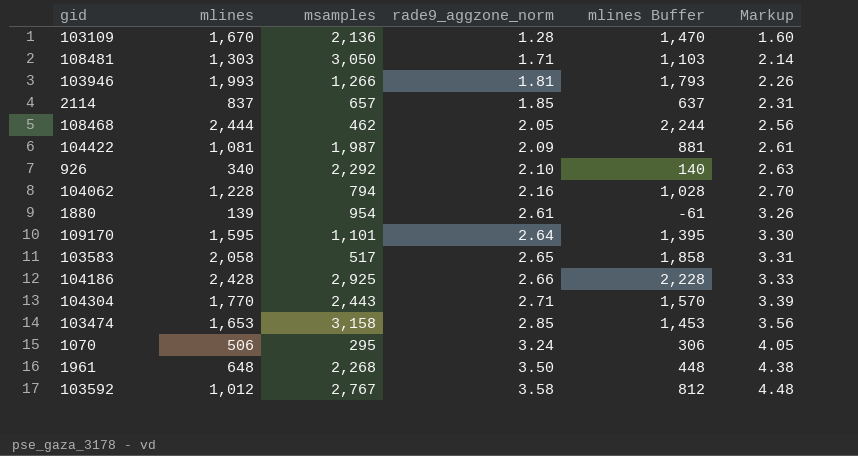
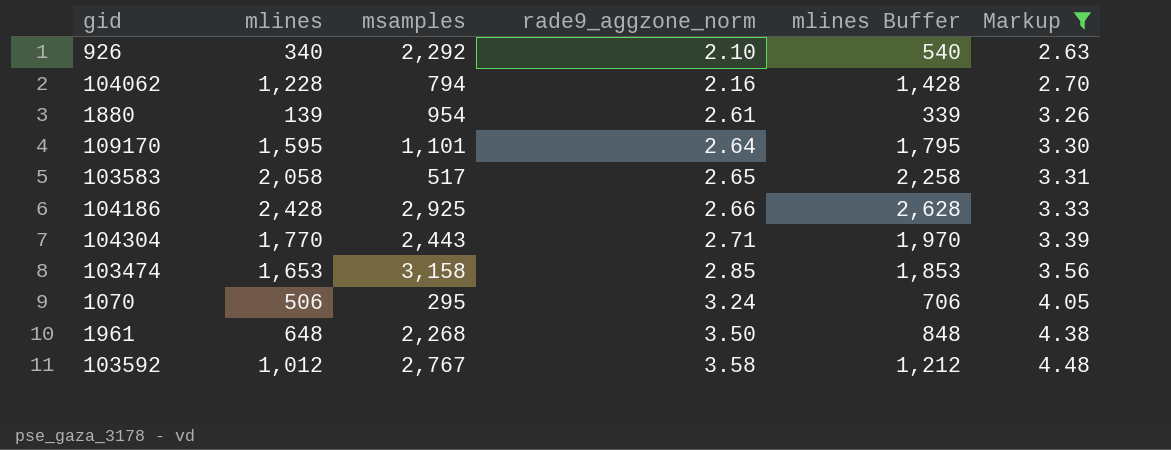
filter: none -> Markup >= 2.63
column mlines Buffer | formula: [mlines] - 200 -> [mlines] + 200

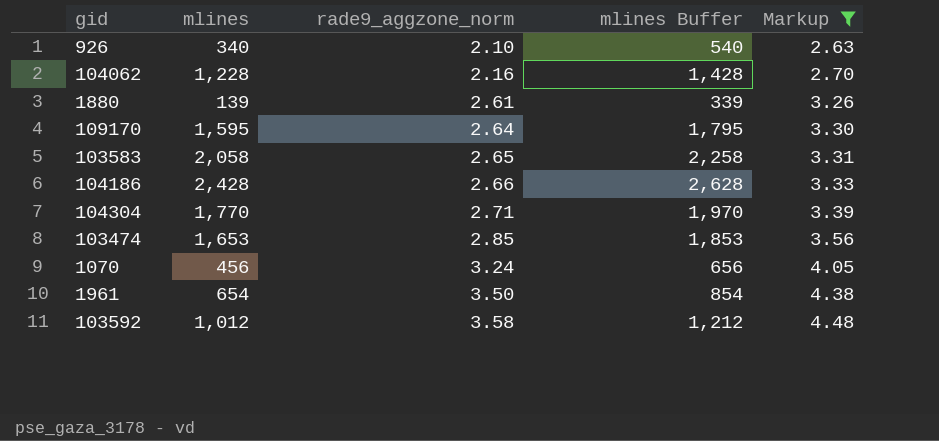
column msamples | position: 3 -> none
1070 | mlines: 506 -> 456
1070 | mlines Buffer: 706 -> 656
1961 | mlines: 648 -> 654
1961 | mlines Buffer: 848 -> 854

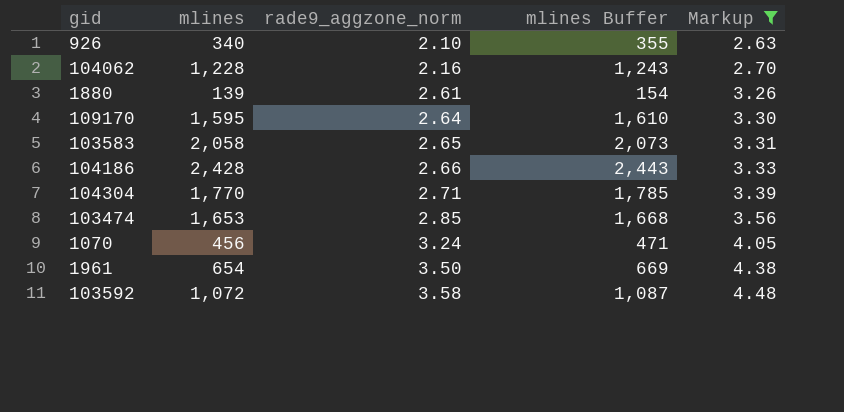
column mlines Buffer | formula: [mlines] + 200 -> [mlines] + 15
103592 | mlines: 1,012 -> 1,072

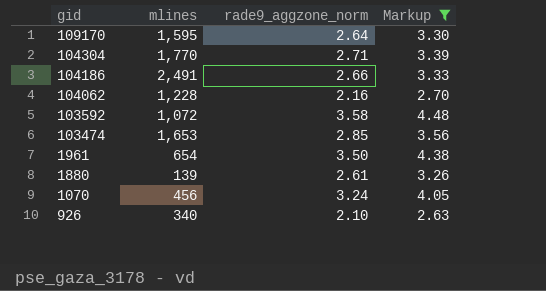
row order: rade9_aggzone_norm ascending -> gid descending
column mlines Buffer | formula: [mlines] + 15 -> none
row 103583: 2,058 | 2.65 | 2,073 | 3.31 -> none
104186 | mlines: 2,428 -> 2,491

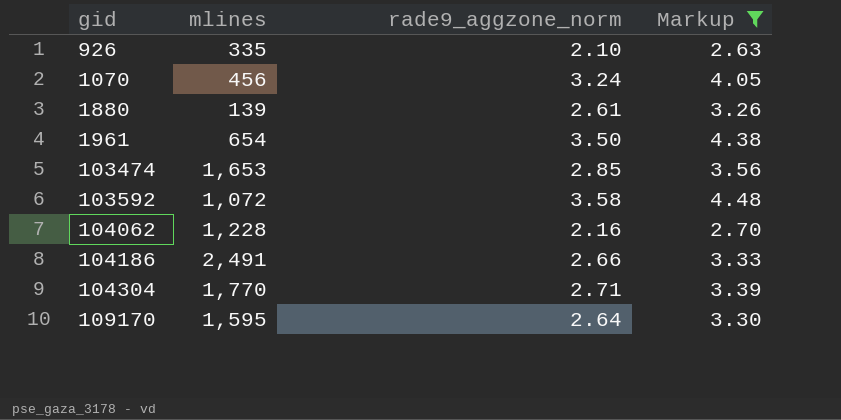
row order: gid descending -> gid ascending
926 | mlines: 340 -> 335

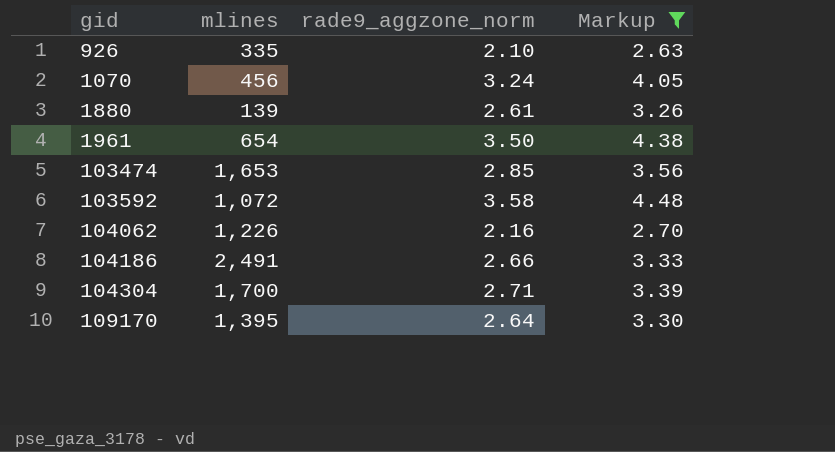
104062 | mlines: 1,228 -> 1,226
104304 | mlines: 1,770 -> 1,700
109170 | mlines: 1,595 -> 1,395

